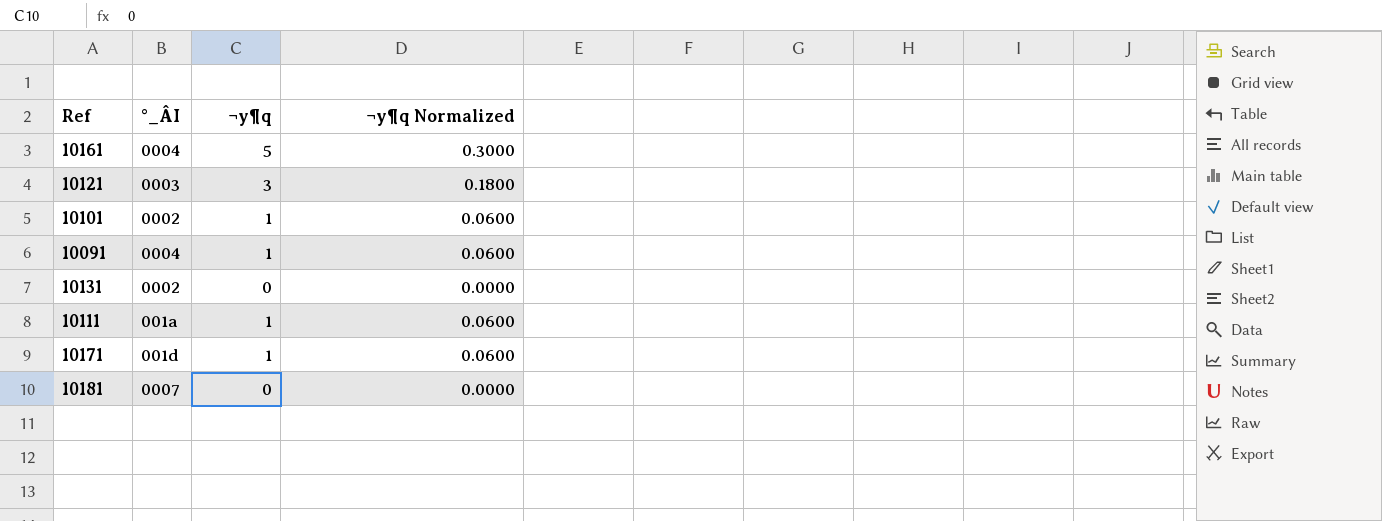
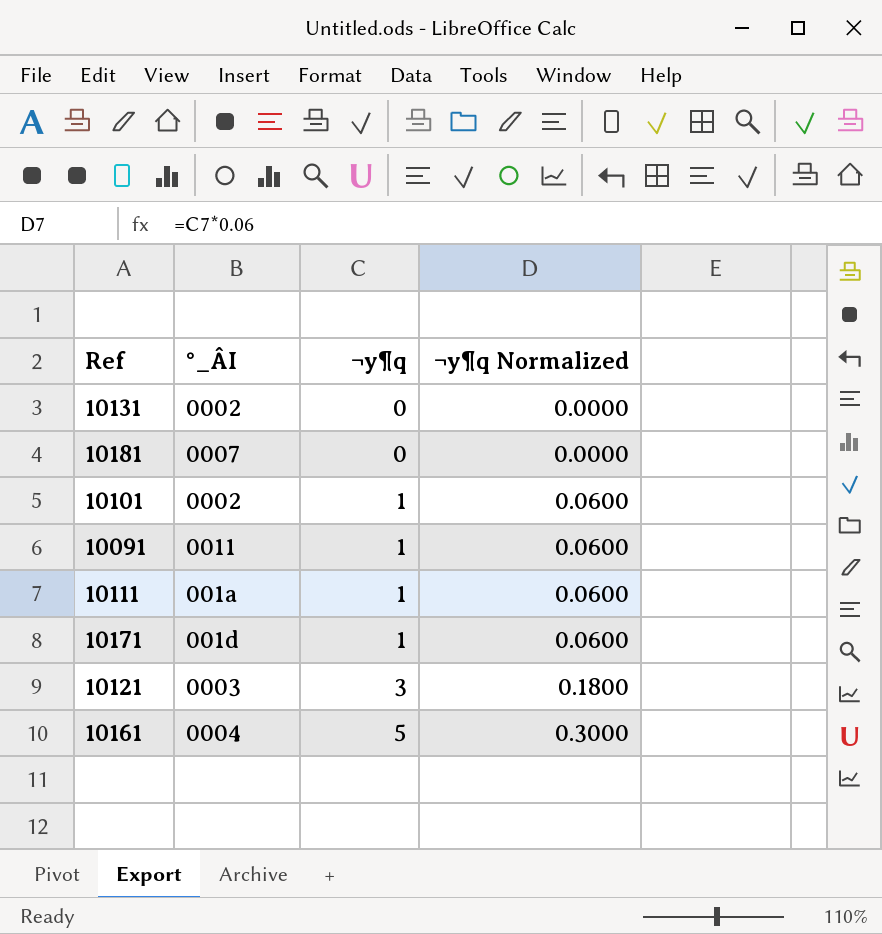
row order: none -> ¬y¶q ascending
10091 | °_ÂI: 0004 -> 0011

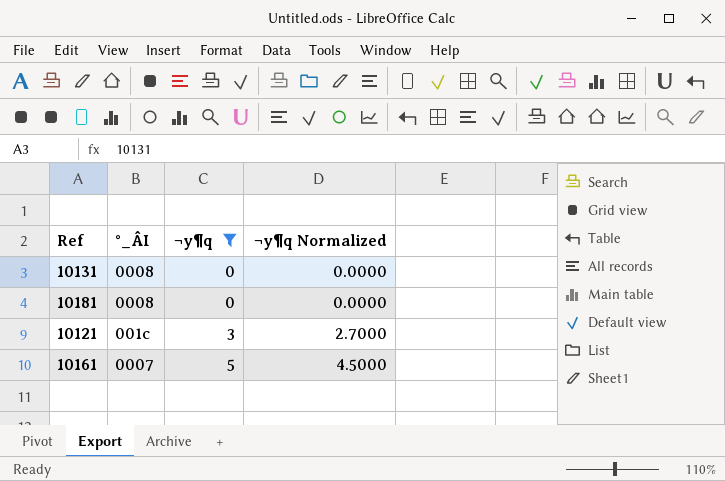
filter: none -> ¬y¶q != 1
column ¬y¶q Normalized | formula: [¬y¶q] * 0.06 -> [¬y¶q] * 0.9
10131 | °_ÂI: 0002 -> 0008
10181 | °_ÂI: 0007 -> 0008
10121 | °_ÂI: 0003 -> 001c
10161 | °_ÂI: 0004 -> 0007

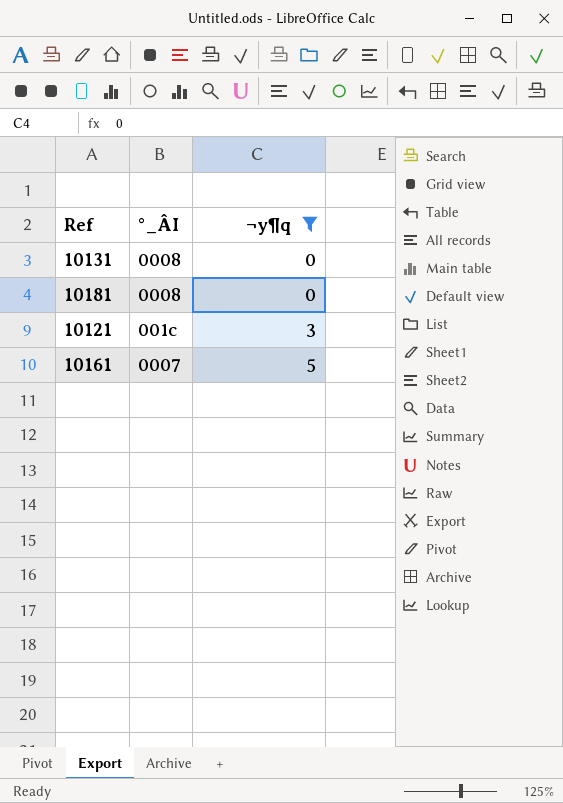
column ¬y¶q Normalized | formula: [¬y¶q] * 0.9 -> none

